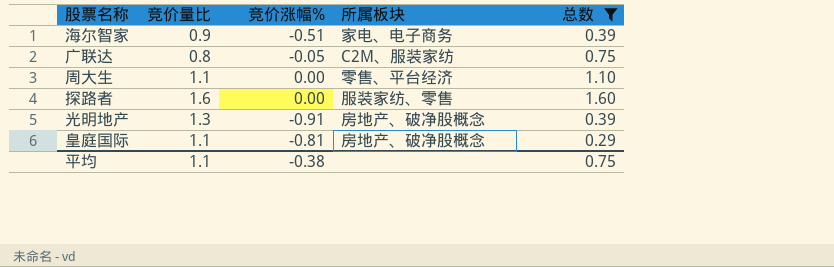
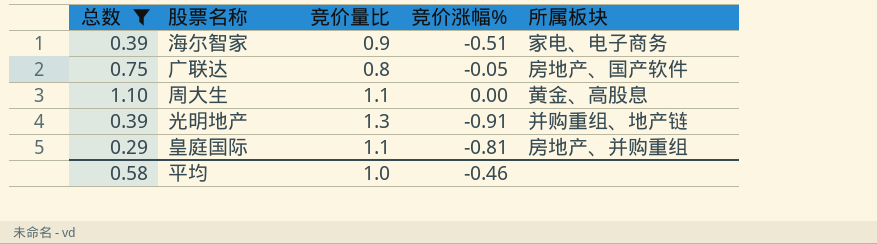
column 总数 | position: 5 -> 1
row 探路者: 1.6 | 0.00 | 服装家纺、零售 | 1.60 -> none
广联达 | 所属板块: C2M、服装家纺 -> 房地产、国产软件
周大生 | 所属板块: 零售、平台经济 -> 黄金、高股息
光明地产 | 所属板块: 房地产、破净股概念 -> 并购重组、地产链
皇庭国际 | 所属板块: 房地产、破净股概念 -> 房地产、并购重组
平均 | 总数: 0.75 -> 0.58
平均 | 竞价量比: 1.1 -> 1.0
平均 | 竞价涨幅%: -0.38 -> -0.46

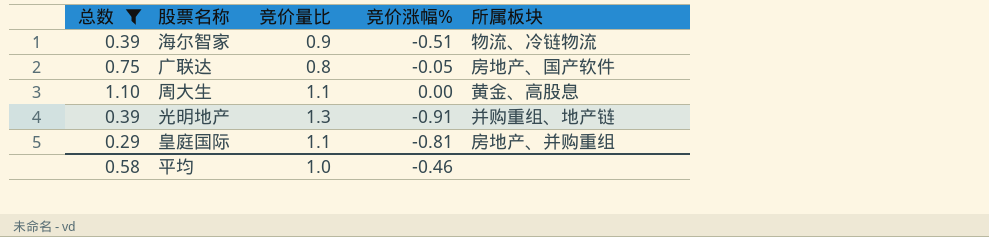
海尔智家 | 所属板块: 家电、电子商务 -> 物流、冷链物流

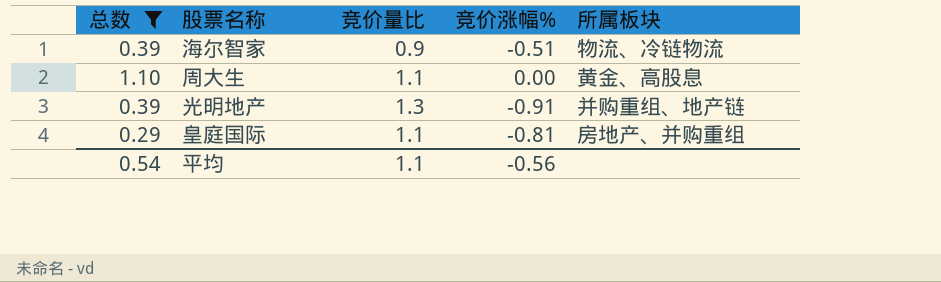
row 广联达: 0.75 | 0.8 | -0.05 | 房地产、国产软件 -> none
平均 | 总数: 0.58 -> 0.54
平均 | 竞价量比: 1.0 -> 1.1
平均 | 竞价涨幅%: -0.46 -> -0.56

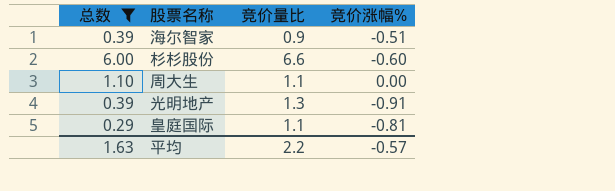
column 所属板块 | position: 5 -> none
row 杉杉股份: none -> 6.00 | 6.6 | -0.60
平均 | 总数: 0.54 -> 1.63
平均 | 竞价量比: 1.1 -> 2.2
平均 | 竞价涨幅%: -0.56 -> -0.57

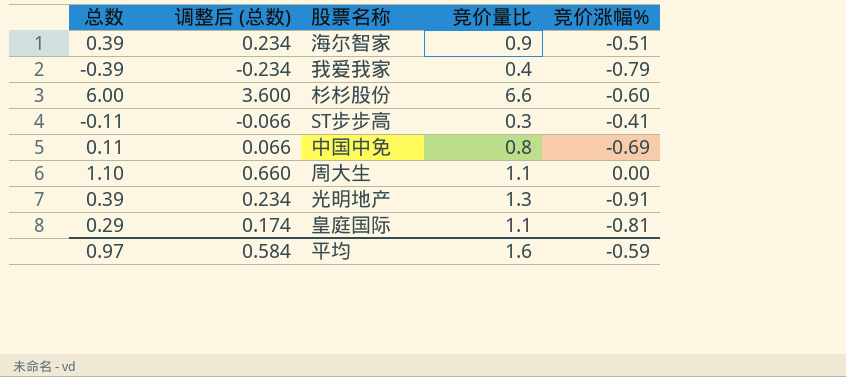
filter: 总数 >= 0.29 -> none
column 调整后 (总数) | formula: none -> [总数] * 0.6
平均 | 总数: 1.63 -> 0.97
平均 | 竞价量比: 2.2 -> 1.6
平均 | 竞价涨幅%: -0.57 -> -0.59

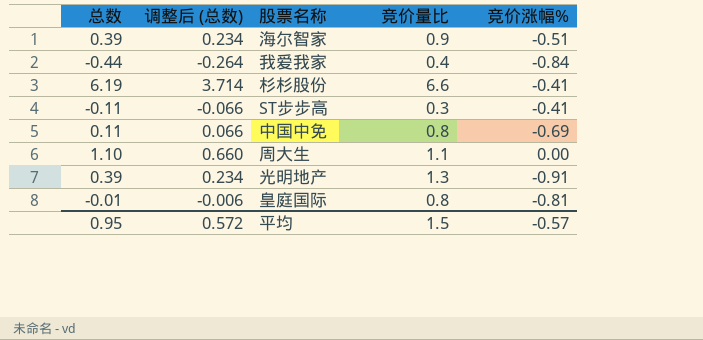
我爱我家 | 总数: -0.39 -> -0.44
我爱我家 | 调整后 (总数): -0.234 -> -0.264
我爱我家 | 竞价涨幅%: -0.79 -> -0.84
杉杉股份 | 总数: 6.00 -> 6.19
杉杉股份 | 调整后 (总数): 3.600 -> 3.714
杉杉股份 | 竞价涨幅%: -0.60 -> -0.41
皇庭国际 | 总数: 0.29 -> -0.01
皇庭国际 | 调整后 (总数): 0.174 -> -0.006
皇庭国际 | 竞价量比: 1.1 -> 0.8
平均 | 总数: 0.97 -> 0.95
平均 | 调整后 (总数): 0.584 -> 0.572
平均 | 竞价量比: 1.6 -> 1.5
平均 | 竞价涨幅%: -0.59 -> -0.57

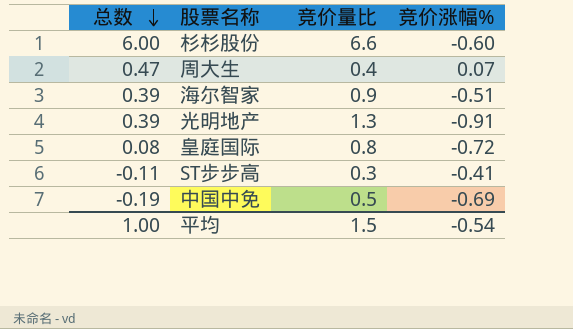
row order: none -> 总数 descending
column 调整后 (总数) | formula: [总数] * 0.6 -> none
row 我爱我家: -0.44 | -0.264 | 0.4 | -0.84 -> none
杉杉股份 | 总数: 6.19 -> 6.00
杉杉股份 | 竞价涨幅%: -0.41 -> -0.60
周大生 | 总数: 1.10 -> 0.47
周大生 | 竞价量比: 1.1 -> 0.4
周大生 | 竞价涨幅%: 0.00 -> 0.07
皇庭国际 | 总数: -0.01 -> 0.08
皇庭国际 | 竞价涨幅%: -0.81 -> -0.72
中国中免 | 总数: 0.11 -> -0.19
中国中免 | 竞价量比: 0.8 -> 0.5
平均 | 总数: 0.95 -> 1.00
平均 | 竞价涨幅%: -0.57 -> -0.54

